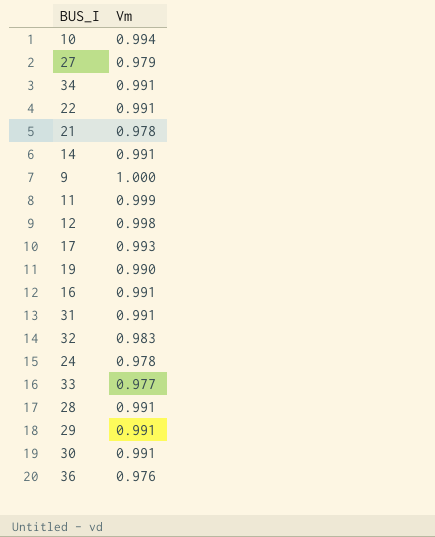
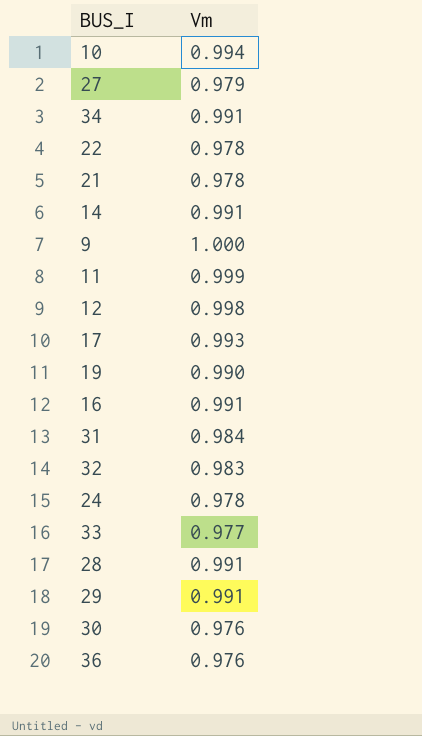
22 | Vm: 0.991 -> 0.978
31 | Vm: 0.991 -> 0.984
30 | Vm: 0.991 -> 0.976

